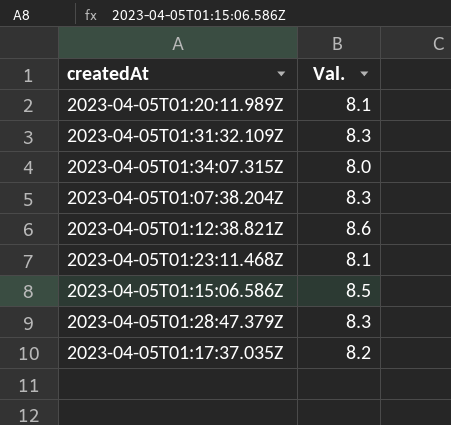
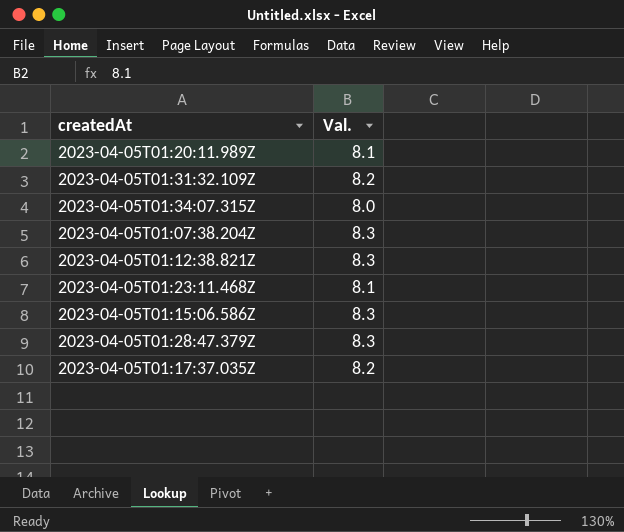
2023-04-05T01:31:32.109Z | Val.: 8.3 -> 8.2
2023-04-05T01:12:38.821Z | Val.: 8.6 -> 8.3
2023-04-05T01:15:06.586Z | Val.: 8.5 -> 8.3

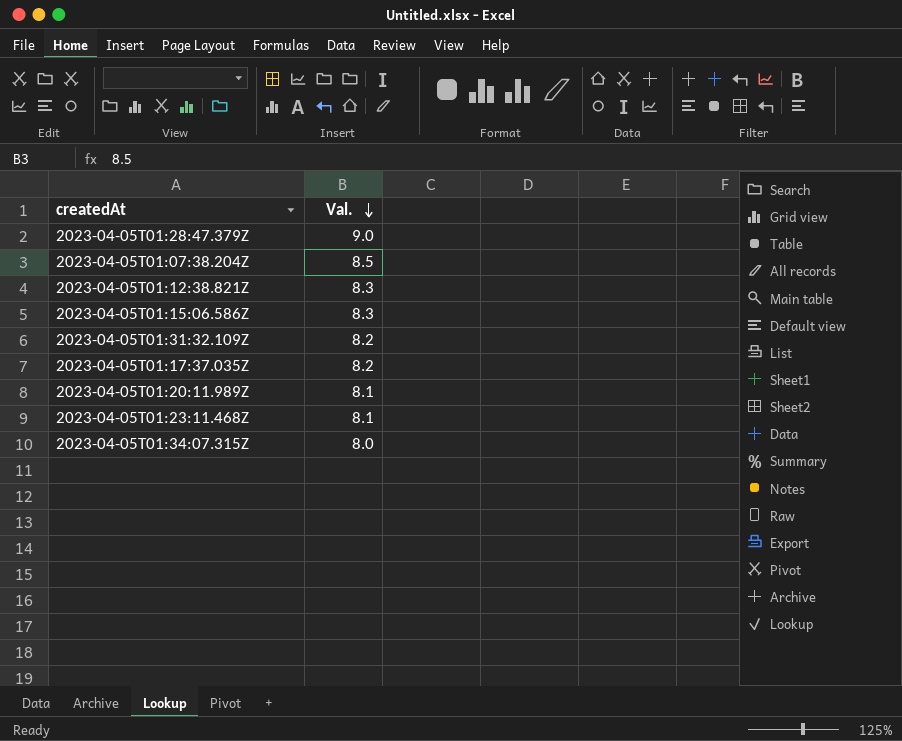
row order: none -> Val. descending
2023-04-05T01:28:47.379Z | Val.: 8.3 -> 9.0
2023-04-05T01:07:38.204Z | Val.: 8.3 -> 8.5

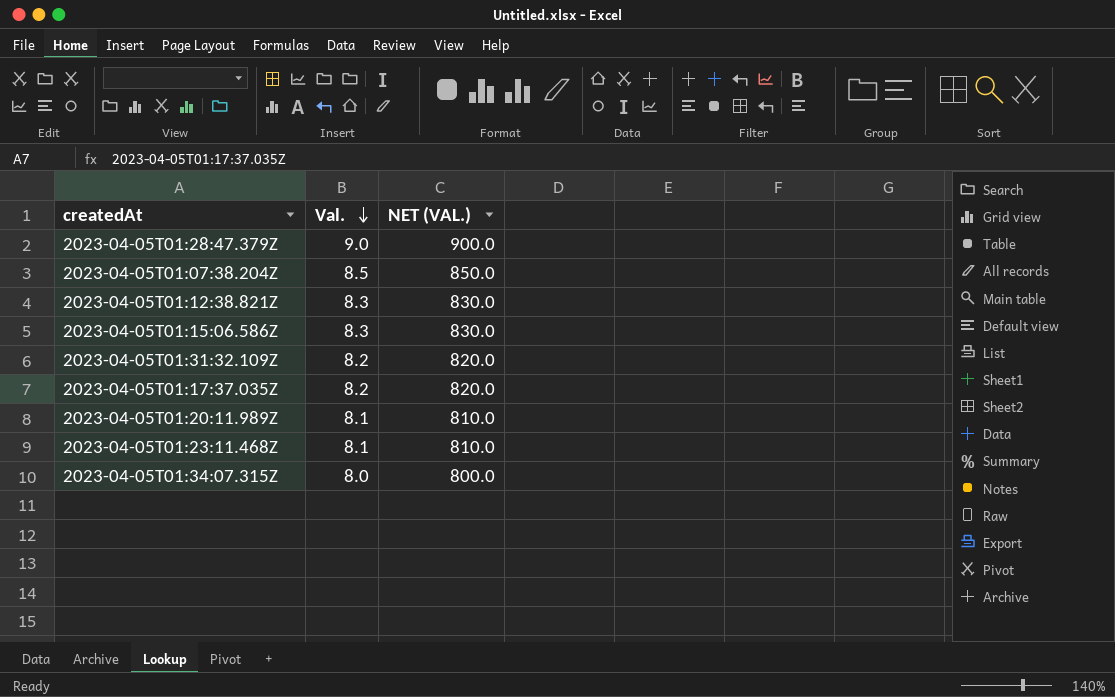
column NET (VAL.) | formula: none -> [Val.] * 100

